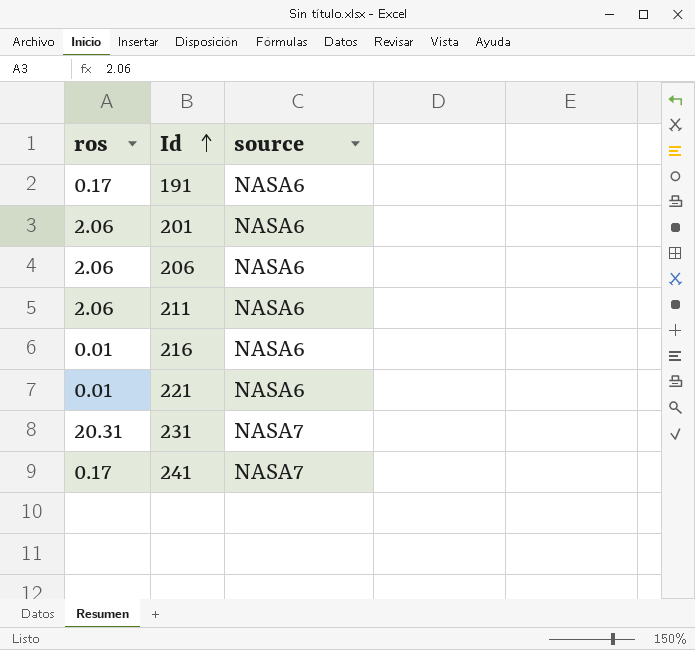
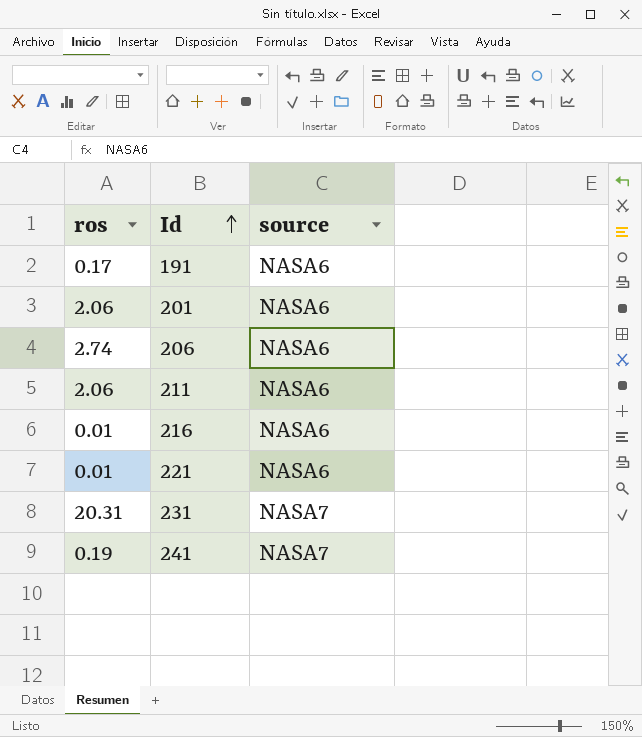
206 | ros: 2.06 -> 2.74
241 | ros: 0.17 -> 0.19

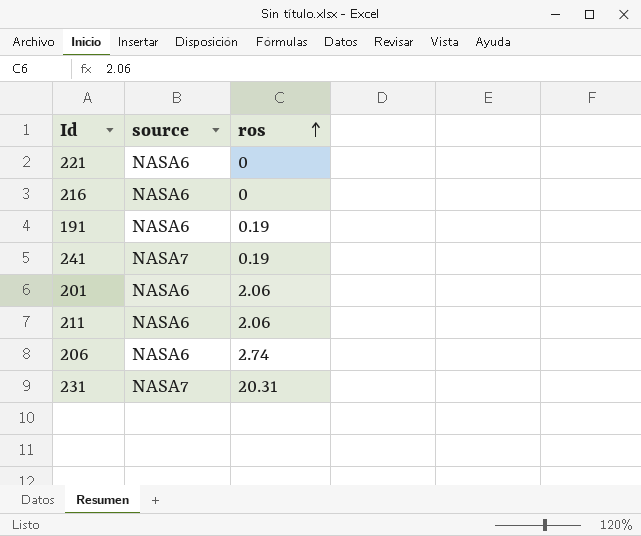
row order: Id ascending -> ros ascending
column ros | position: 1 -> 3
221 | ros: 0.01 -> 0
216 | ros: 0.01 -> 0
191 | ros: 0.17 -> 0.19

